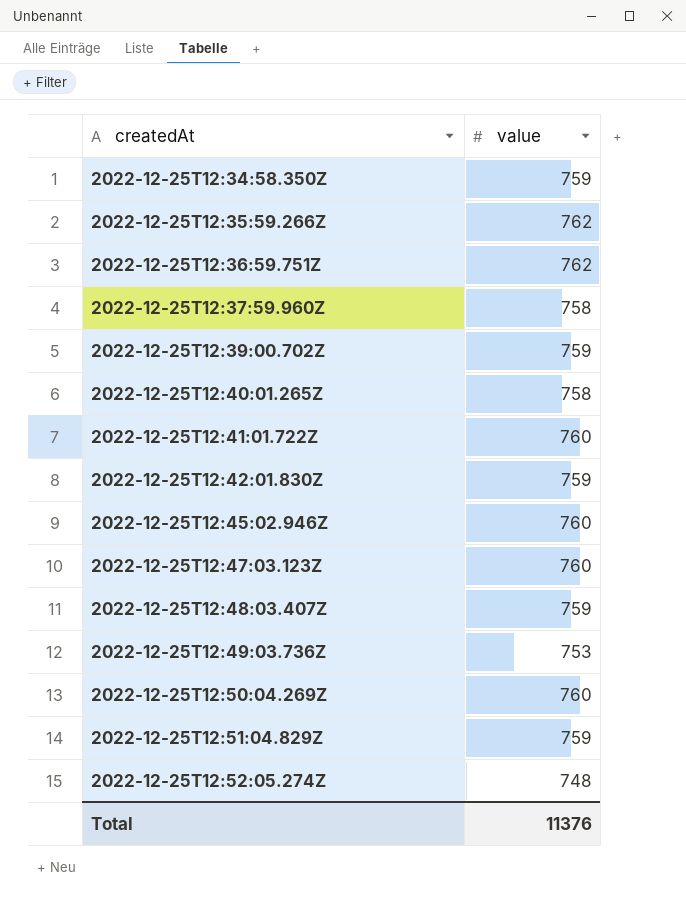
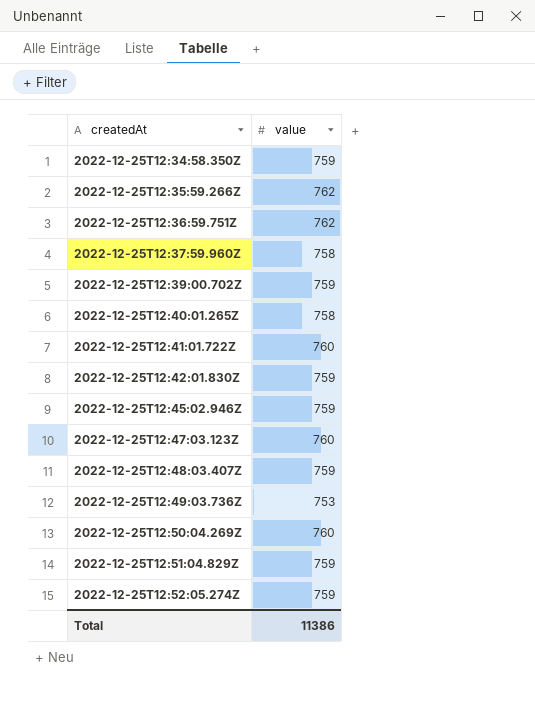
2022-12-25T12:45:02.946Z | value: 760 -> 759
2022-12-25T12:52:05.274Z | value: 748 -> 759
Total | value: 11376 -> 11386

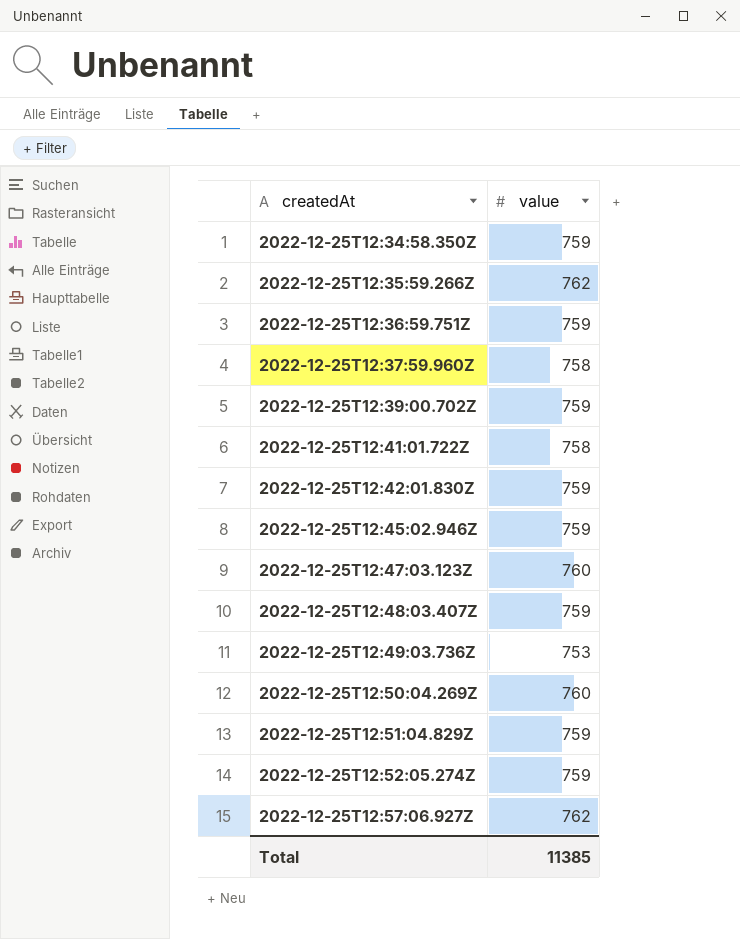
row 2022-12-25T12:40:01.265Z: 758 -> none
2022-12-25T12:36:59.751Z | value: 762 -> 759
2022-12-25T12:41:01.722Z | value: 760 -> 758
row 2022-12-25T12:57:06.927Z: none -> 762
Total | value: 11386 -> 11385

